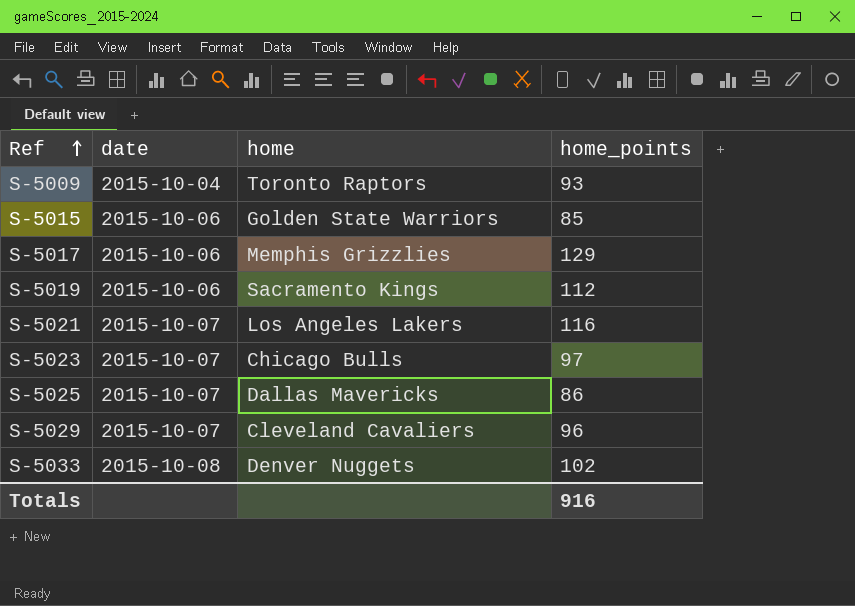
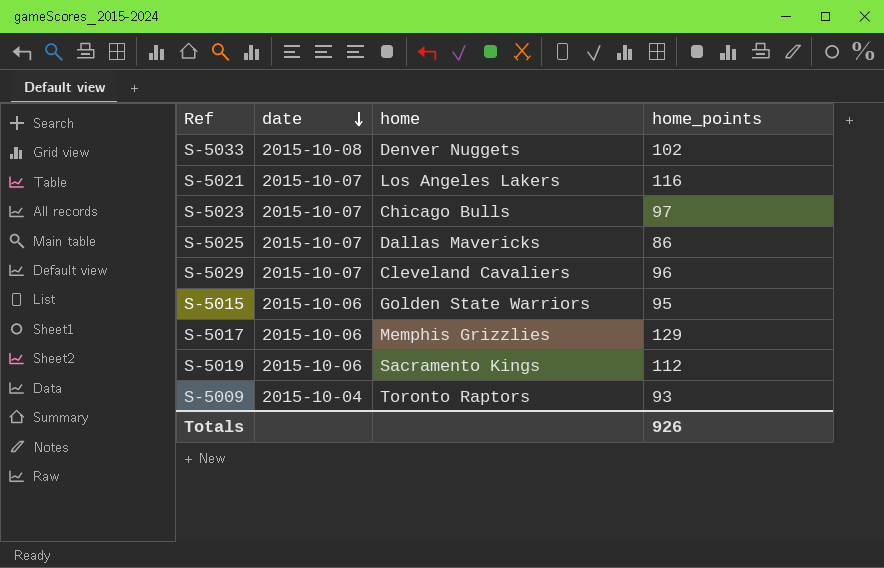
row order: Ref ascending -> date descending
S-5015 | home_points: 85 -> 95
Totals | home_points: 916 -> 926

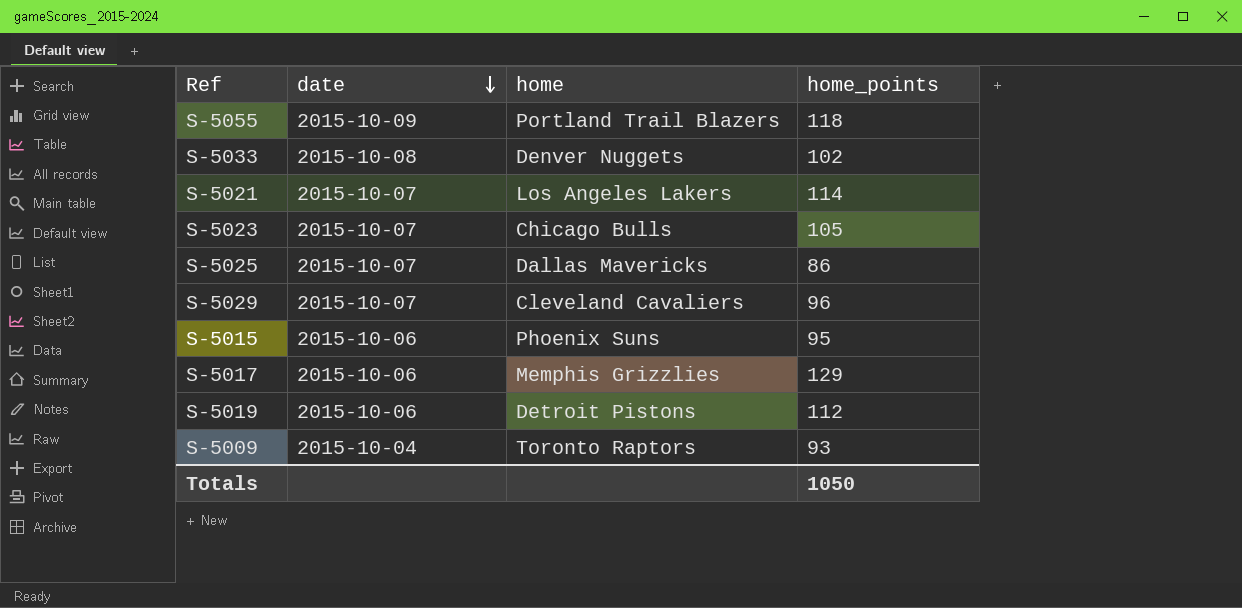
row S-5055: none -> 2015-10-09 | Portland Trail Blazers | 118
S-5021 | home_points: 116 -> 114
S-5023 | home_points: 97 -> 105
S-5015 | home: Golden State Warriors -> Phoenix Suns
S-5019 | home: Sacramento Kings -> Detroit Pistons
Totals | home_points: 926 -> 1050

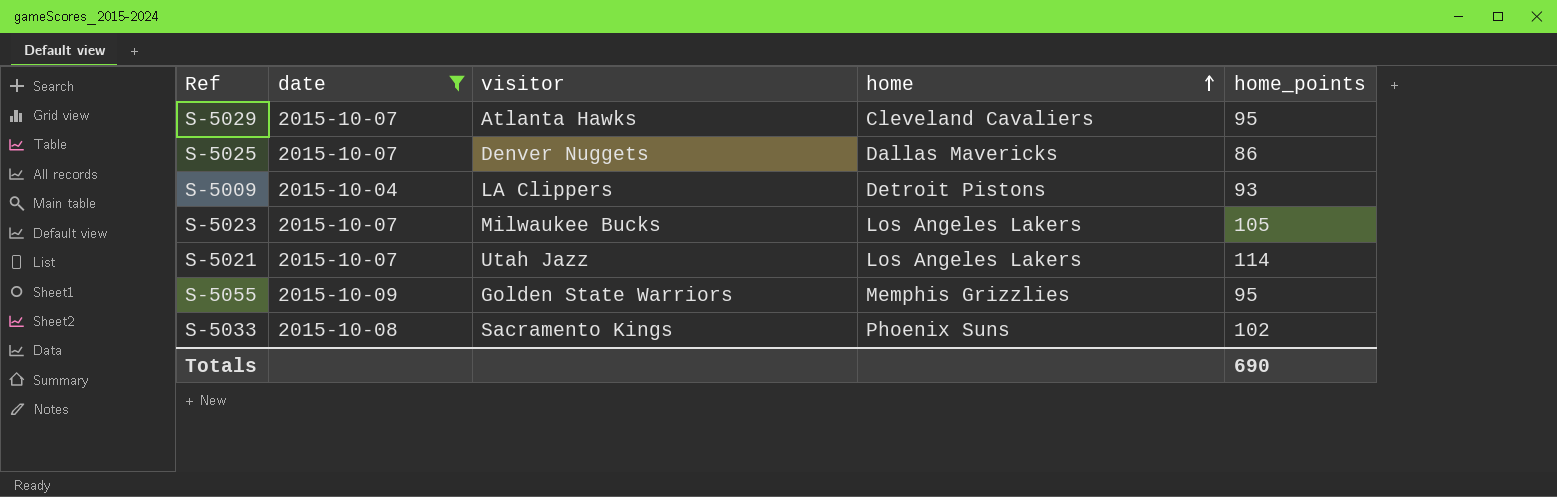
filter: none -> date != 2015-10-06
row order: date descending -> home ascending
column visitor | position: none -> 3
S-5029 | home_points: 96 -> 95
S-5009 | home: Toronto Raptors -> Detroit Pistons
S-5023 | home: Chicago Bulls -> Los Angeles Lakers
S-5055 | home: Portland Trail Blazers -> Memphis Grizzlies
S-5055 | home_points: 118 -> 95
S-5033 | home: Denver Nuggets -> Phoenix Suns
Totals | home_points: 1050 -> 690

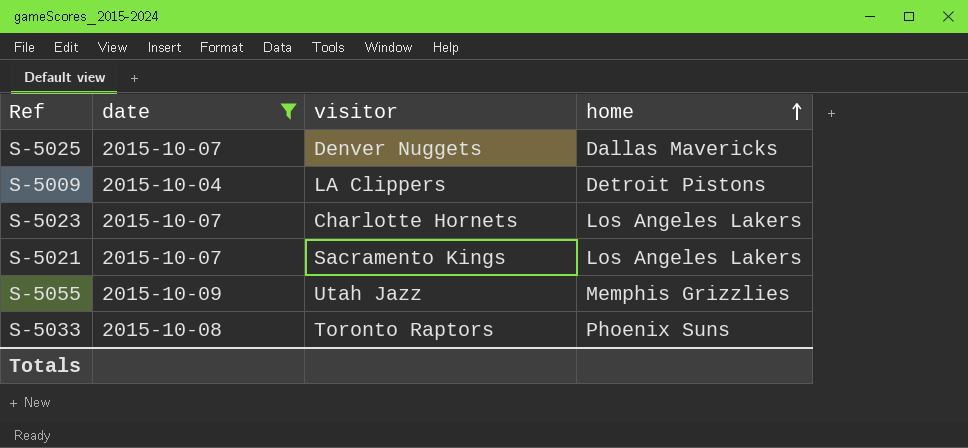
column home_points | position: 5 -> none
row S-5029: 2015-10-07 | Atlanta Hawks | Cleveland Cavaliers | 95 -> none
S-5023 | visitor: Milwaukee Bucks -> Charlotte Hornets
S-5021 | visitor: Utah Jazz -> Sacramento Kings
S-5055 | visitor: Golden State Warriors -> Utah Jazz
S-5033 | visitor: Sacramento Kings -> Toronto Raptors

